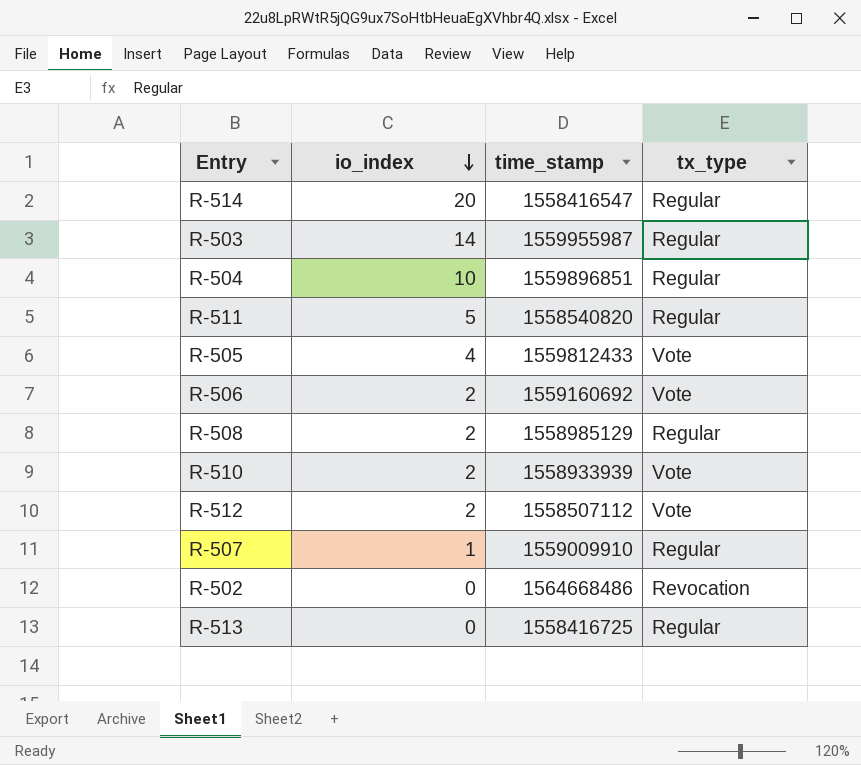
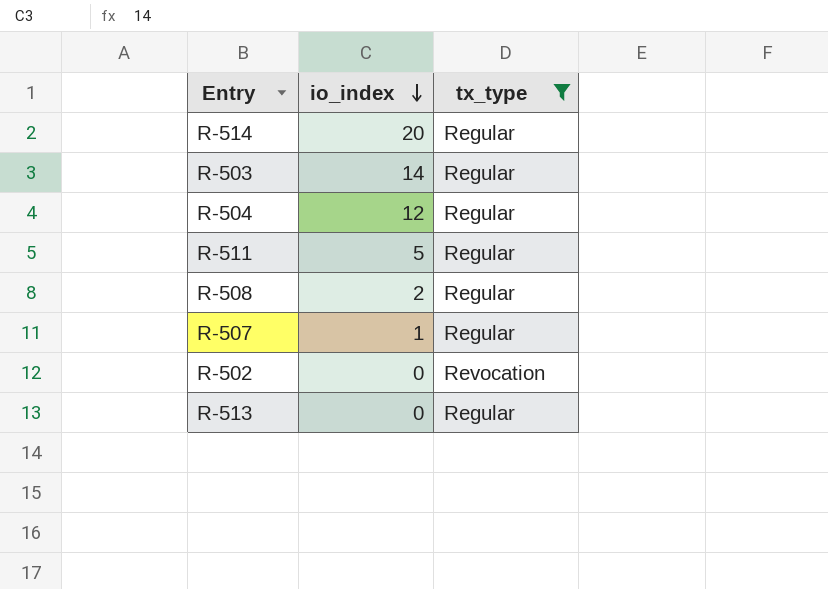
filter: none -> tx_type != Vote
column time_stamp | position: 3 -> none
R-504 | io_index: 10 -> 12

